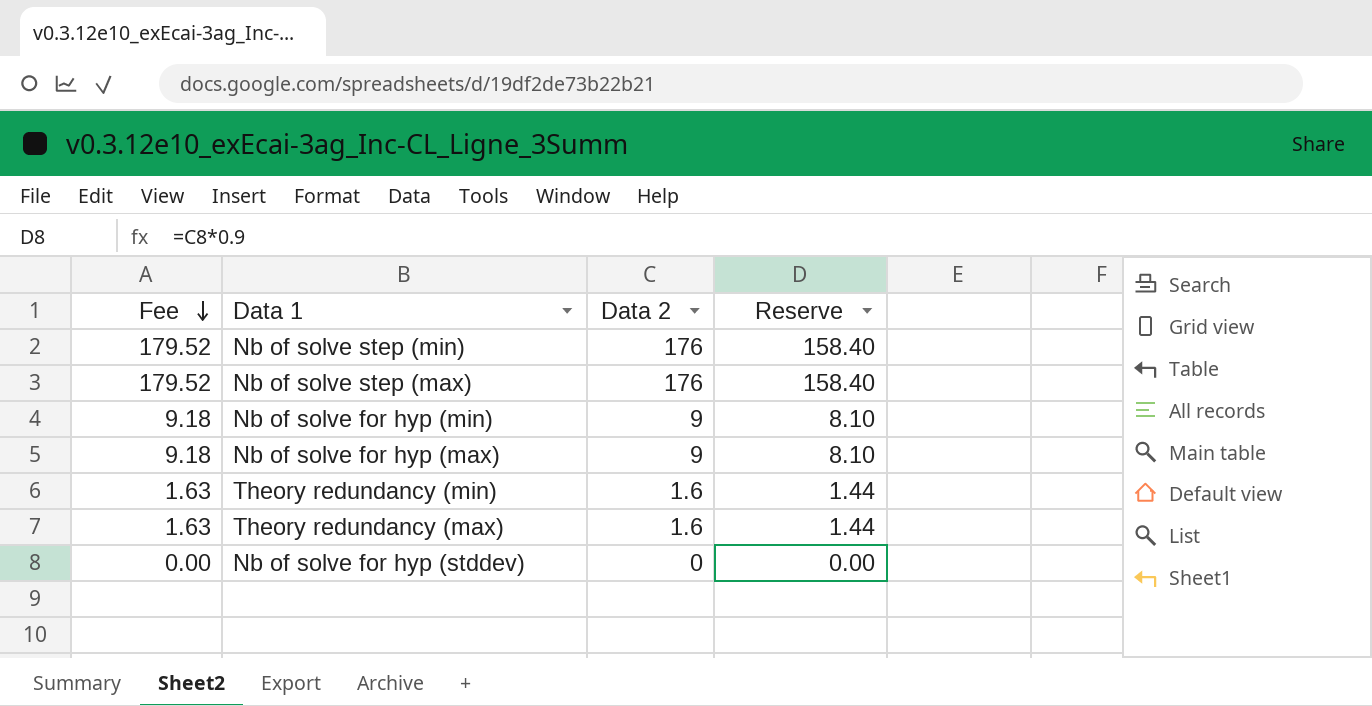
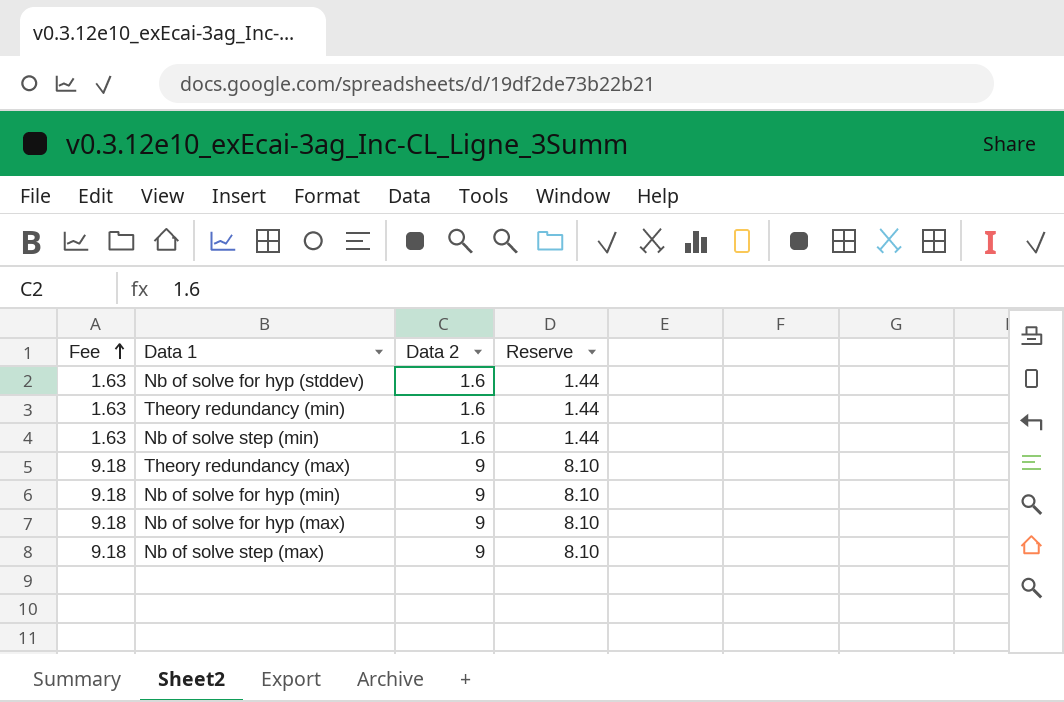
row order: Fee descending -> Fee ascending
Nb of solve for hyp (stddev) | Fee: 0.00 -> 1.63
Nb of solve for hyp (stddev) | Data 2: 0 -> 1.6
Nb of solve for hyp (stddev) | Reserve: 0.00 -> 1.44
Nb of solve step (min) | Fee: 179.52 -> 1.63
Nb of solve step (min) | Data 2: 176 -> 1.6
Nb of solve step (min) | Reserve: 158.40 -> 1.44
Theory redundancy (max) | Fee: 1.63 -> 9.18
Theory redundancy (max) | Data 2: 1.6 -> 9
Theory redundancy (max) | Reserve: 1.44 -> 8.10
Nb of solve step (max) | Fee: 179.52 -> 9.18
Nb of solve step (max) | Data 2: 176 -> 9
Nb of solve step (max) | Reserve: 158.40 -> 8.10

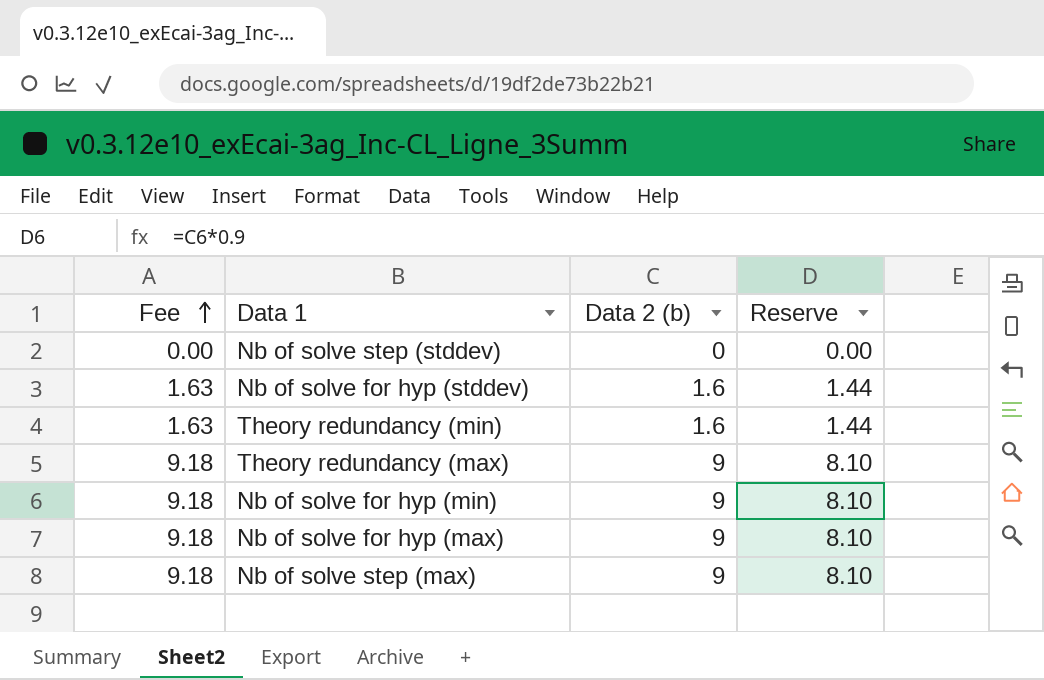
column name: Data 2 -> Data 2 (b)
row Nb of solve step (min): 1.63 | 1.6 | 1.44 -> none
row Nb of solve step (stddev): none -> 0.00 | 0 | 0.00

